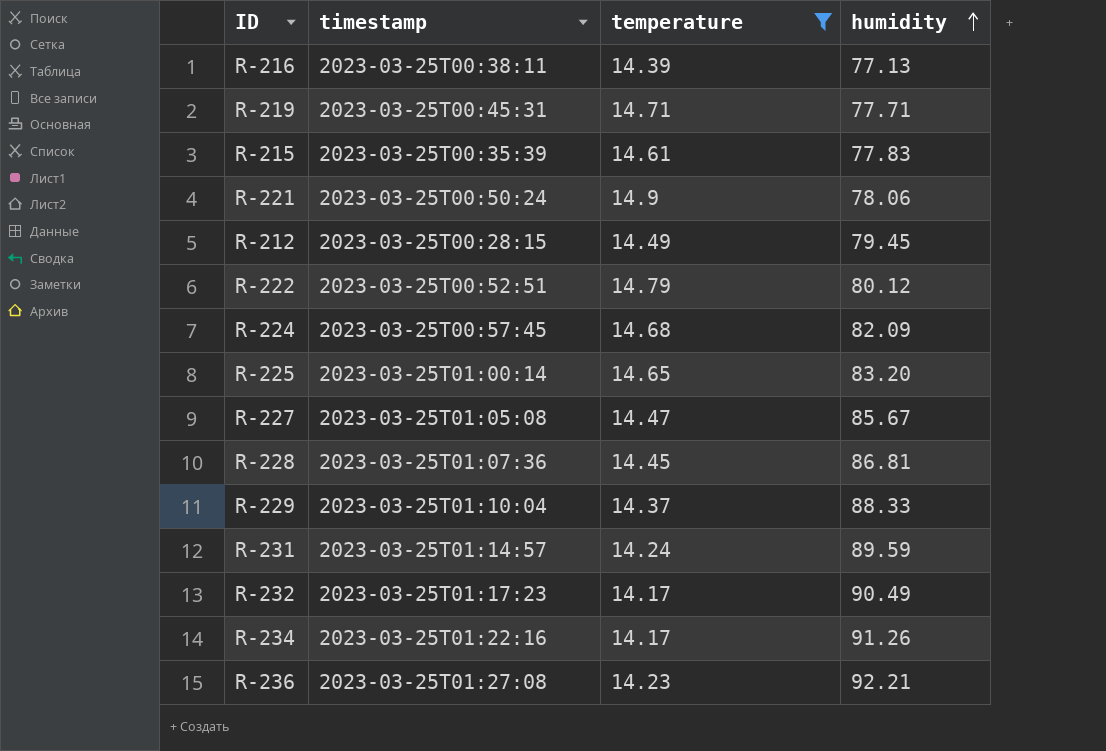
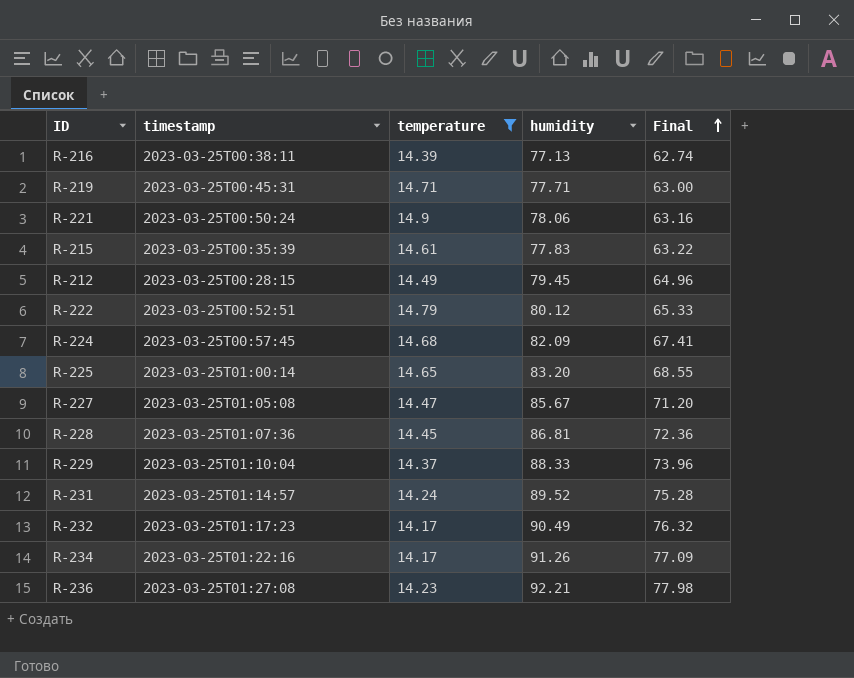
row order: humidity ascending -> Final ascending
column Final | formula: none -> [humidity] - [temperature]
R-231 | humidity: 89.59 -> 89.52

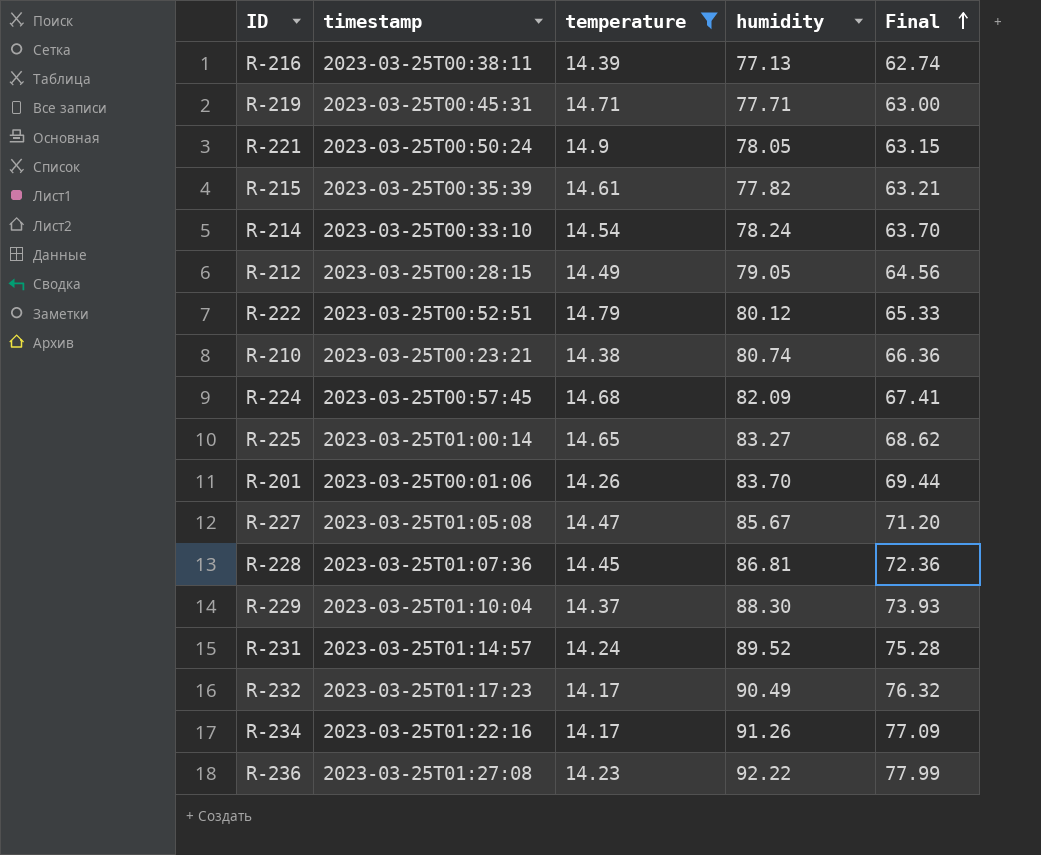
R-221 | humidity: 78.06 -> 78.05
R-221 | Final: 63.16 -> 63.15
R-215 | humidity: 77.83 -> 77.82
R-215 | Final: 63.22 -> 63.21
row R-214: none -> 2023-03-25T00:33:10 | 14.54 | 78.24 | 63.70
R-212 | humidity: 79.45 -> 79.05
R-212 | Final: 64.96 -> 64.56
row R-210: none -> 2023-03-25T00:23:21 | 14.38 | 80.74 | 66.36
R-225 | humidity: 83.20 -> 83.27
R-225 | Final: 68.55 -> 68.62
row R-201: none -> 2023-03-25T00:01:06 | 14.26 | 83.70 | 69.44
R-229 | humidity: 88.33 -> 88.30
R-229 | Final: 73.96 -> 73.93
R-236 | humidity: 92.21 -> 92.22
R-236 | Final: 77.98 -> 77.99

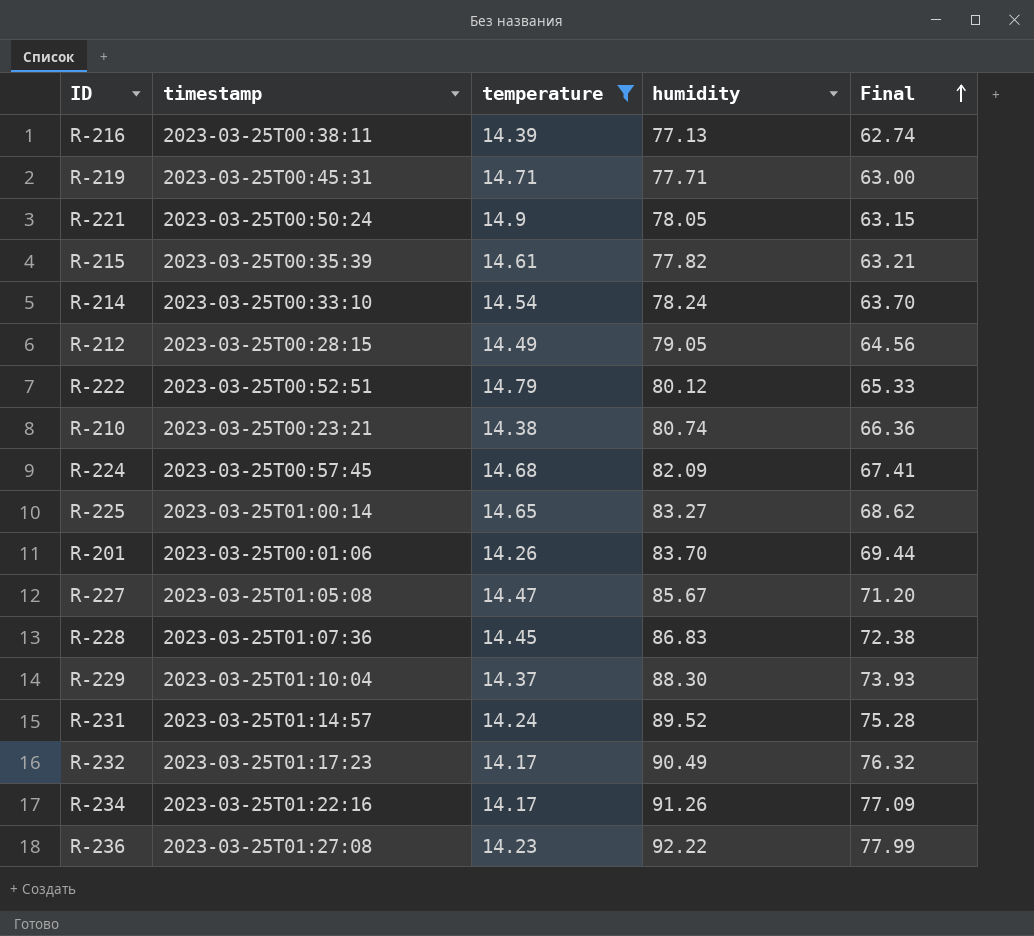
R-228 | humidity: 86.81 -> 86.83
R-228 | Final: 72.36 -> 72.38

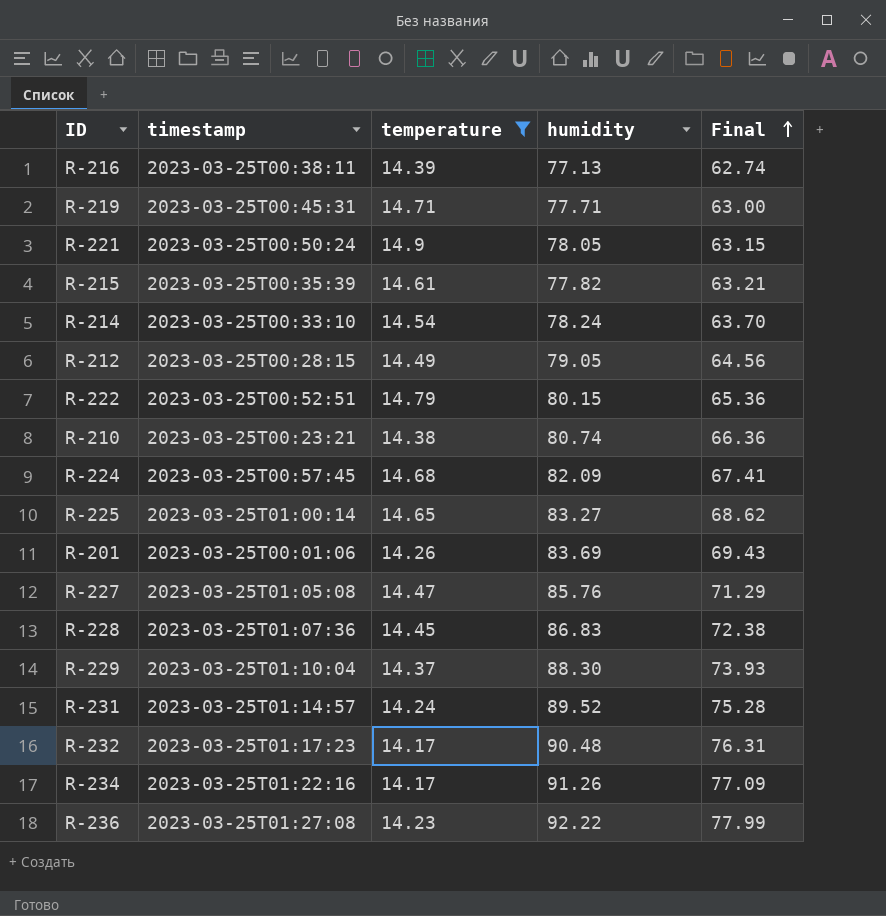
R-222 | humidity: 80.12 -> 80.15
R-222 | Final: 65.33 -> 65.36
R-201 | humidity: 83.70 -> 83.69
R-201 | Final: 69.44 -> 69.43
R-227 | humidity: 85.67 -> 85.76
R-227 | Final: 71.20 -> 71.29
R-232 | humidity: 90.49 -> 90.48
R-232 | Final: 76.32 -> 76.31

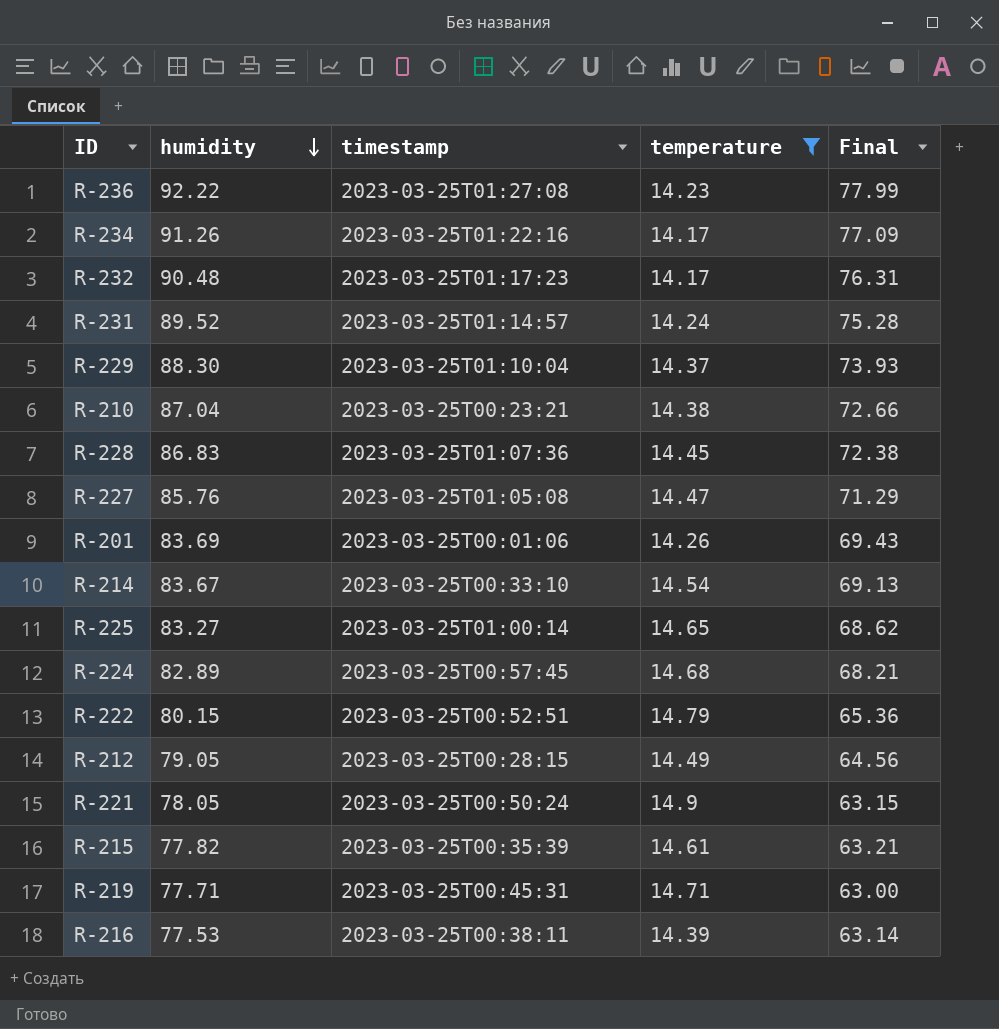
row order: Final ascending -> humidity descending
column humidity | position: 4 -> 2
R-210 | humidity: 80.74 -> 87.04
R-210 | Final: 66.36 -> 72.66
R-214 | humidity: 78.24 -> 83.67
R-214 | Final: 63.70 -> 69.13
R-224 | humidity: 82.09 -> 82.89
R-224 | Final: 67.41 -> 68.21
R-216 | humidity: 77.13 -> 77.53
R-216 | Final: 62.74 -> 63.14

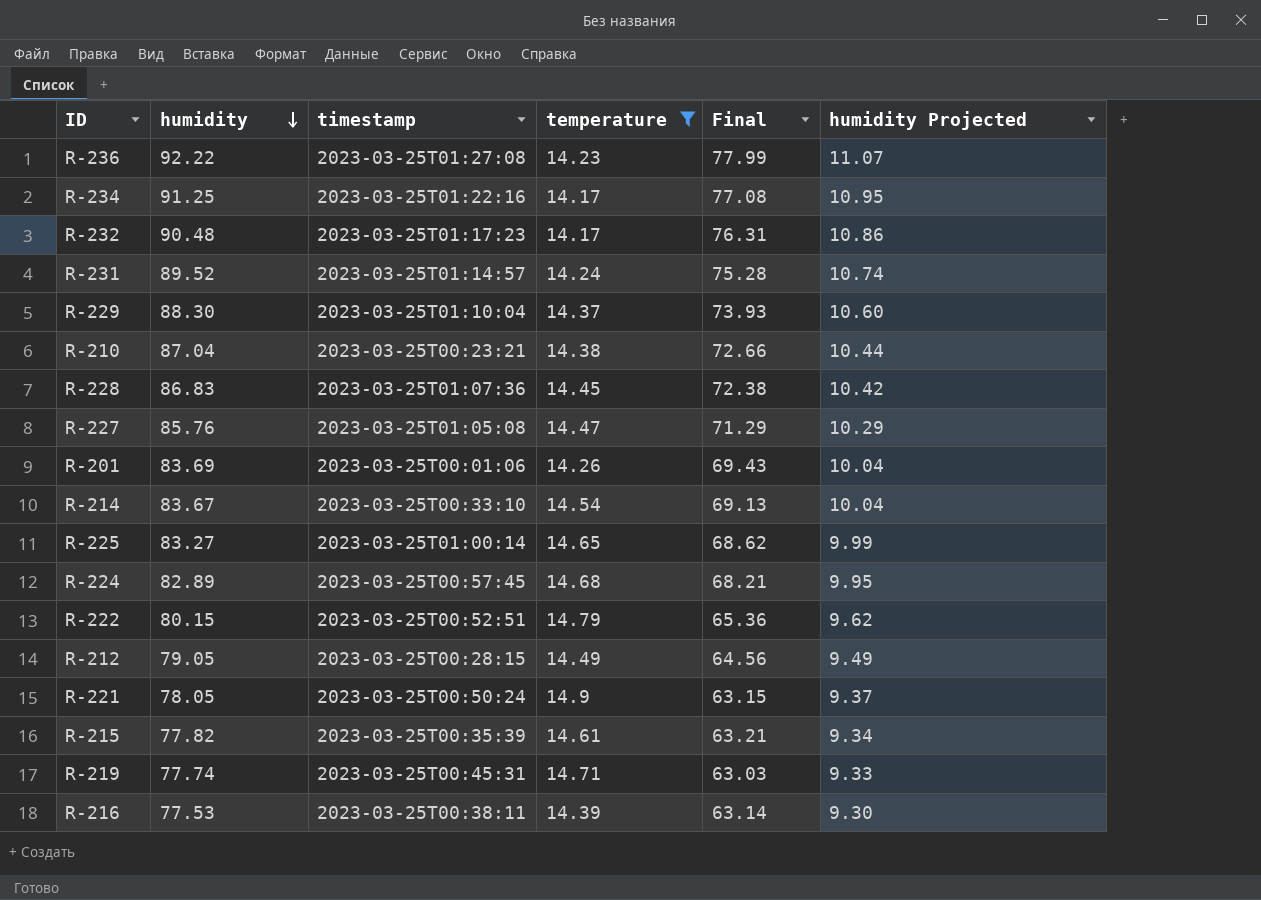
column humidity Projected | formula: none -> [humidity] * 0.12
R-234 | humidity: 91.26 -> 91.25
R-234 | Final: 77.09 -> 77.08
R-219 | humidity: 77.71 -> 77.74
R-219 | Final: 63.00 -> 63.03

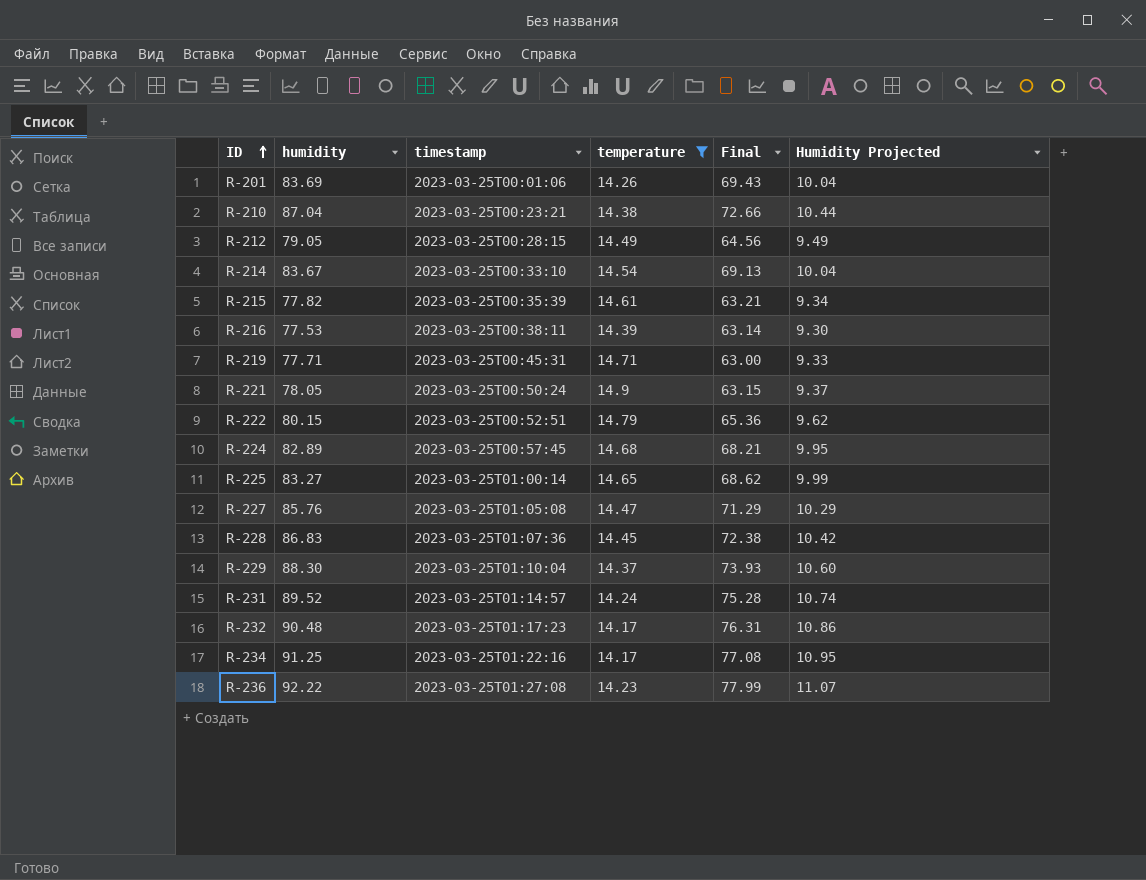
row order: humidity descending -> ID ascending
column name: humidity Projected -> Humidity Projected
R-219 | humidity: 77.74 -> 77.71
R-219 | Final: 63.03 -> 63.00

